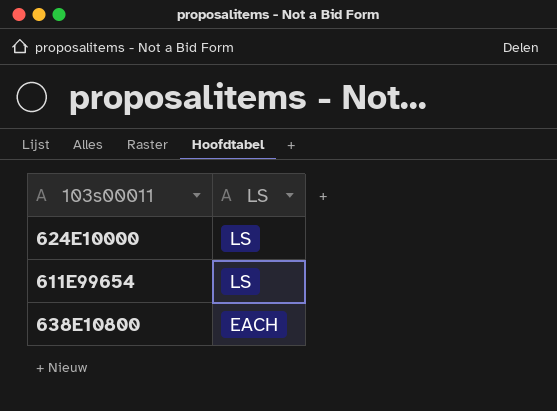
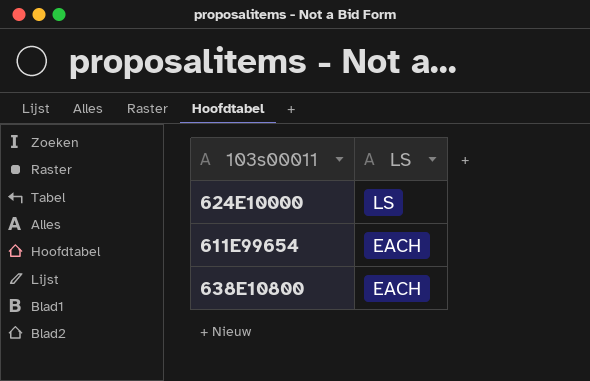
611E99654 | LS: LS -> EACH

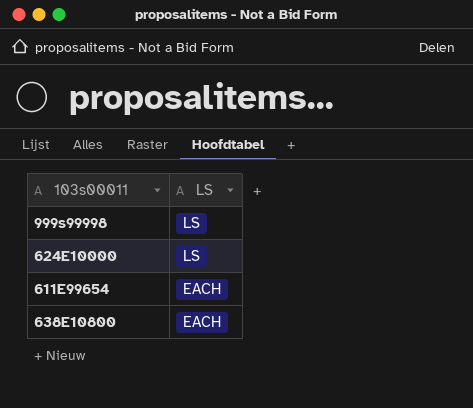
row 999s99998: none -> LS

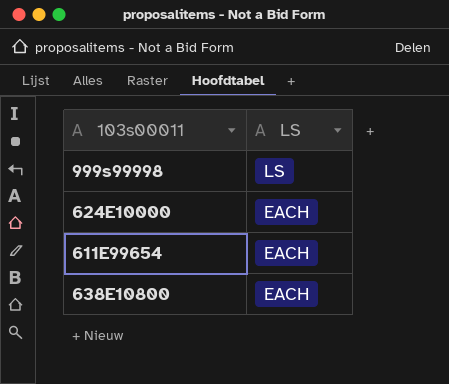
624E10000 | LS: LS -> EACH

